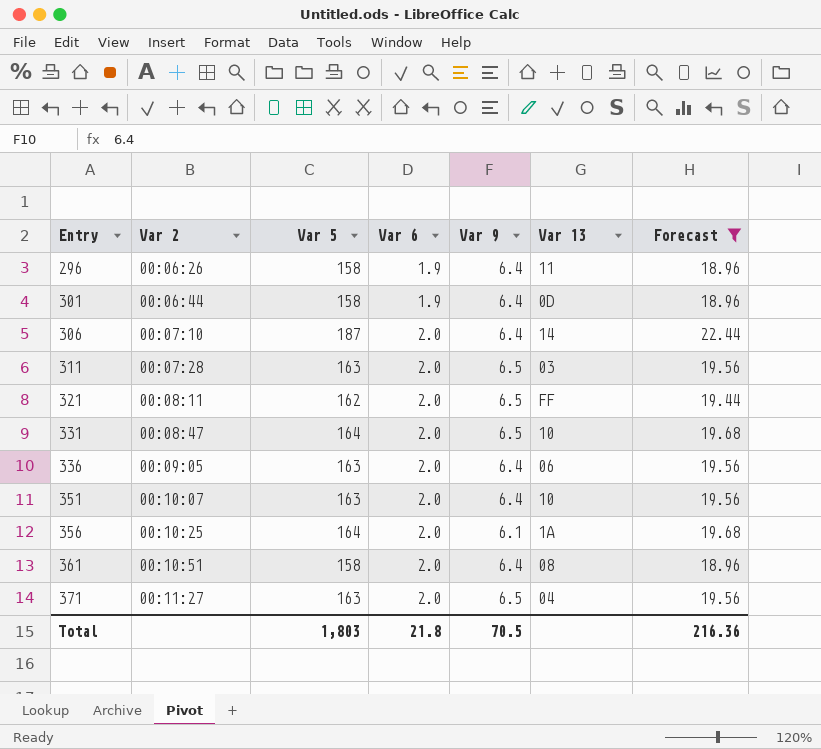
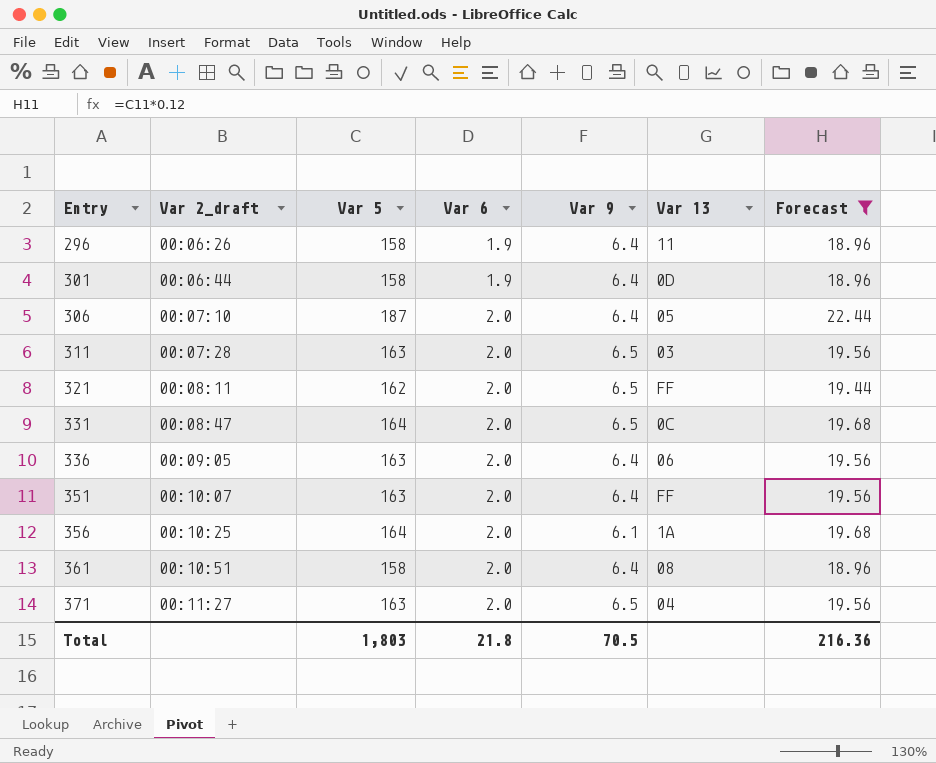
column name: Var 2 -> Var 2_draft
306 | Var 13: 14 -> 05
331 | Var 13: 10 -> 0C
351 | Var 13: 10 -> FF

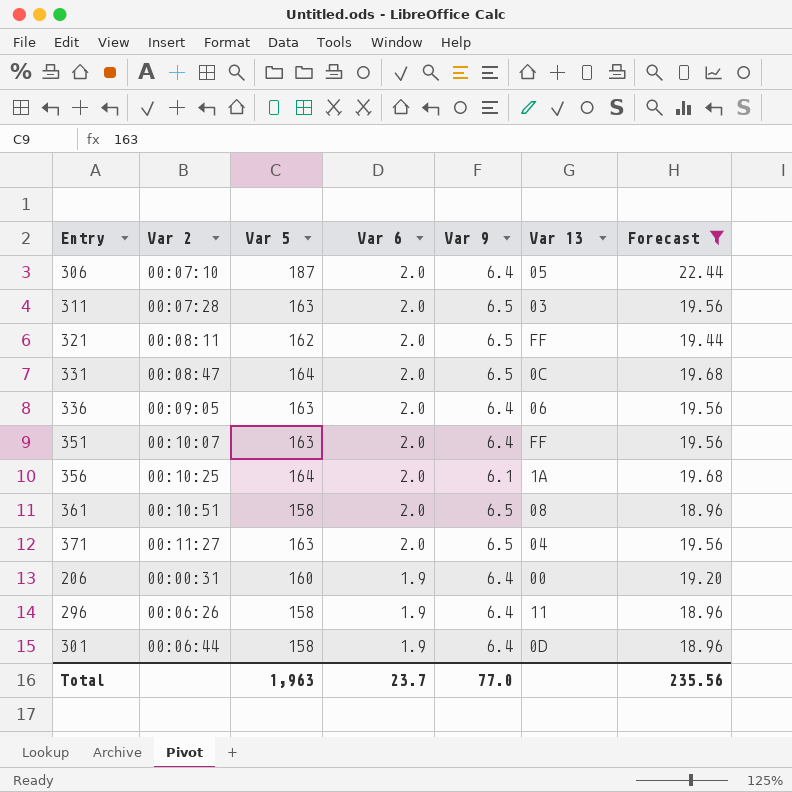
row order: Entry ascending -> Var 6 descending
column name: Var 2_draft -> Var 2
361 | Var 9: 6.4 -> 6.5
row 206: none -> 00:00:31 | 160 | 1.9 | 6.4 | 00 | 19.20
Total | Var 5: 1,803 -> 1,963
Total | Var 6: 21.8 -> 23.7
Total | Var 9: 70.5 -> 77.0
Total | Forecast: 216.36 -> 235.56

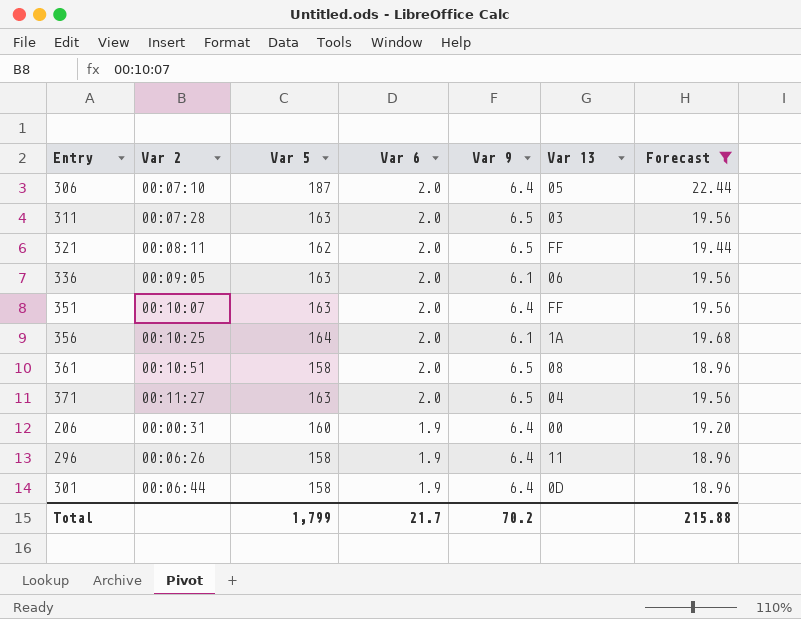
row 331: 00:08:47 | 164 | 2.0 | 6.5 | 0C | 19.68 -> none
336 | Var 9: 6.4 -> 6.1
Total | Var 5: 1,963 -> 1,799
Total | Var 6: 23.7 -> 21.7
Total | Var 9: 77.0 -> 70.2
Total | Forecast: 235.56 -> 215.88

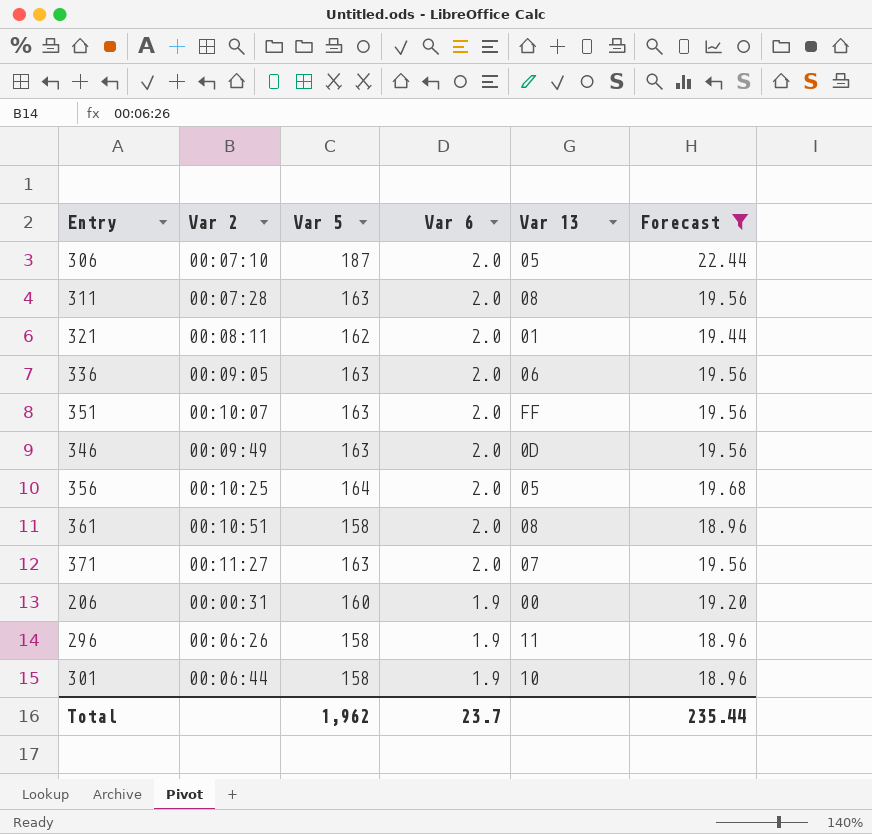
column Var 9 | position: 5 -> none
311 | Var 13: 03 -> 08
321 | Var 13: FF -> 01
row 346: none -> 00:09:49 | 163 | 2.0 | 0D | 19.56
356 | Var 13: 1A -> 05
371 | Var 13: 04 -> 07
301 | Var 13: 0D -> 10
Total | Var 5: 1,799 -> 1,962
Total | Var 6: 21.7 -> 23.7
Total | Forecast: 215.88 -> 235.44

